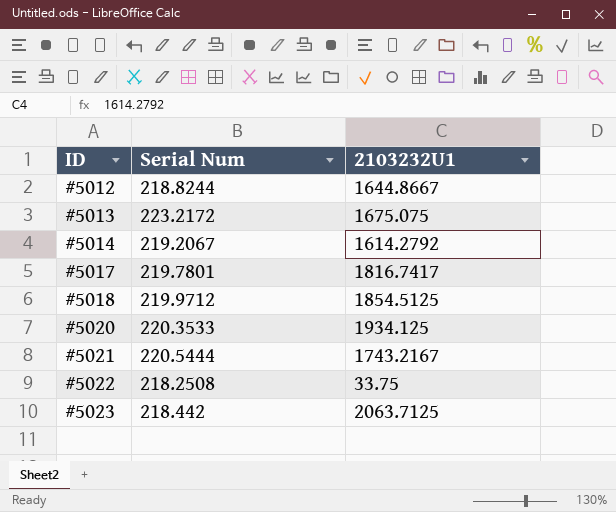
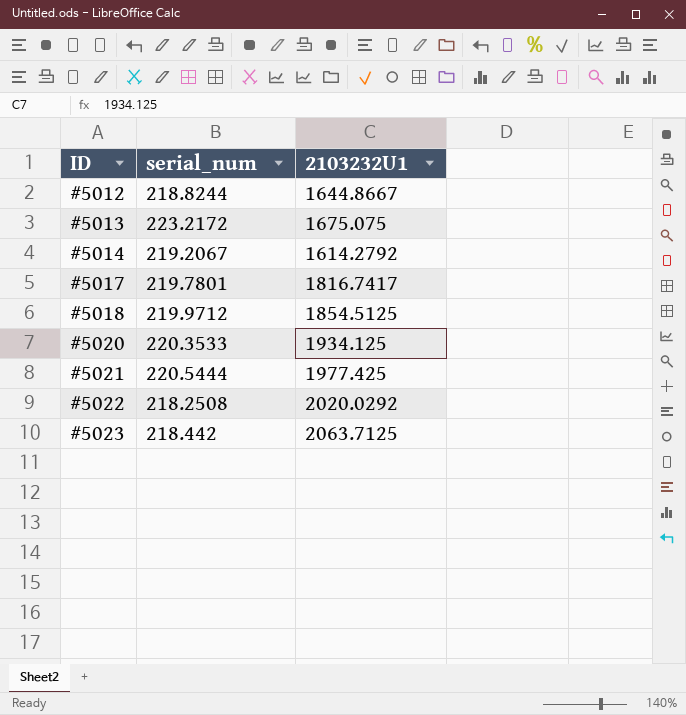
column name: Serial Num -> serial_num
#5021 | 2103232U1: 1743.2167 -> 1977.425
#5022 | 2103232U1: 33.75 -> 2020.0292

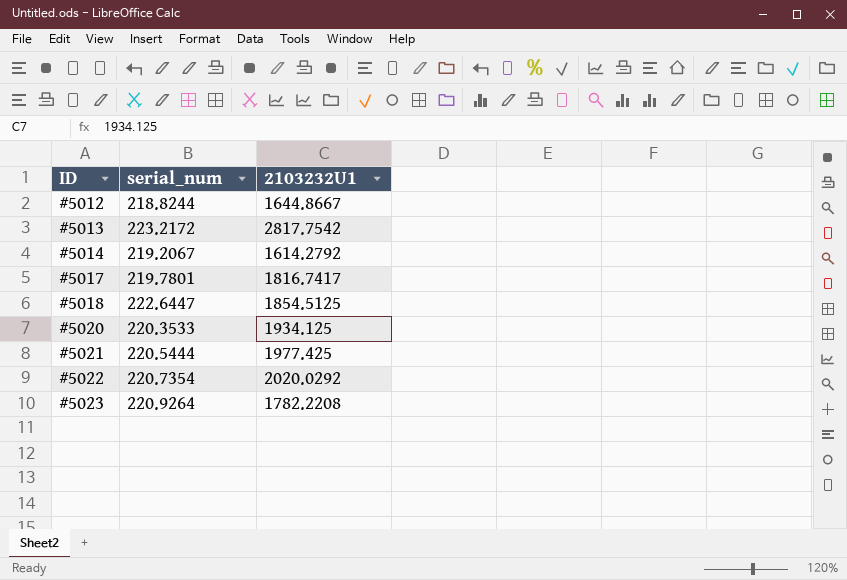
#5013 | 2103232U1: 1675.075 -> 2817.7542
#5018 | serial_num: 219.9712 -> 222.6447
#5022 | serial_num: 218.2508 -> 220.7354
#5023 | serial_num: 218.442 -> 220.9264
#5023 | 2103232U1: 2063.7125 -> 1782.2208

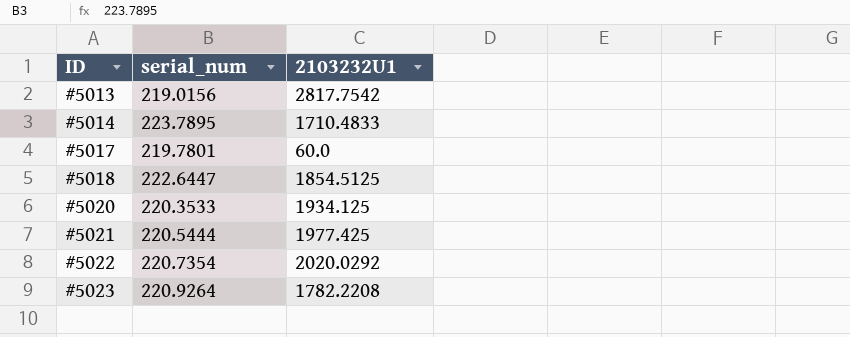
row #5012: 218.8244 | 1644.8667 -> none
#5013 | serial_num: 223.2172 -> 219.0156
#5014 | serial_num: 219.2067 -> 223.7895
#5014 | 2103232U1: 1614.2792 -> 1710.4833
#5017 | 2103232U1: 1816.7417 -> 60.0

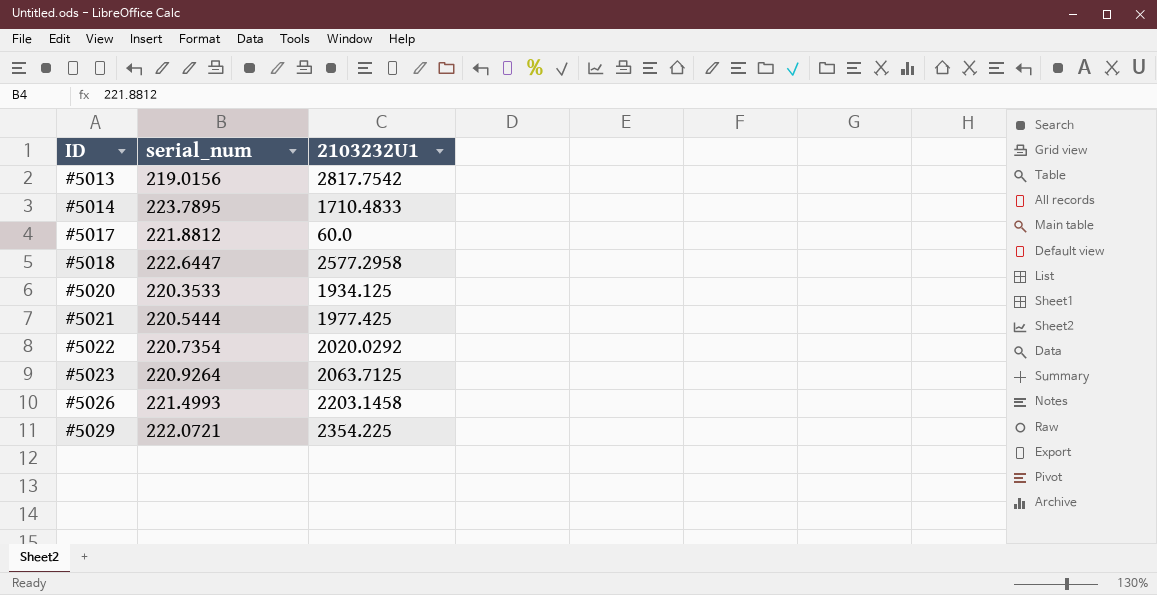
#5017 | serial_num: 219.7801 -> 221.8812
#5018 | 2103232U1: 1854.5125 -> 2577.2958
#5023 | 2103232U1: 1782.2208 -> 2063.7125
row #5026: none -> 221.4993 | 2203.1458
row #5029: none -> 222.0721 | 2354.225

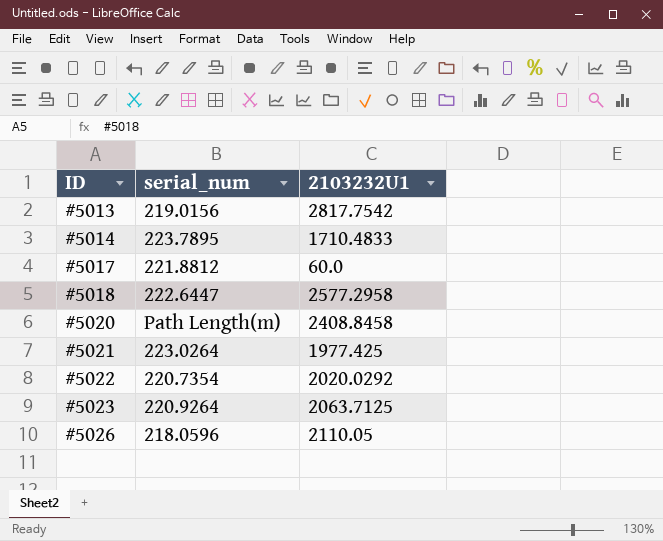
row #5029: 222.0721 | 2354.225 -> none
#5020 | serial_num: 220.3533 -> Path Length(m)
#5020 | 2103232U1: 1934.125 -> 2408.8458
#5021 | serial_num: 220.5444 -> 223.0264
#5026 | serial_num: 221.4993 -> 218.0596
#5026 | 2103232U1: 2203.1458 -> 2110.05

